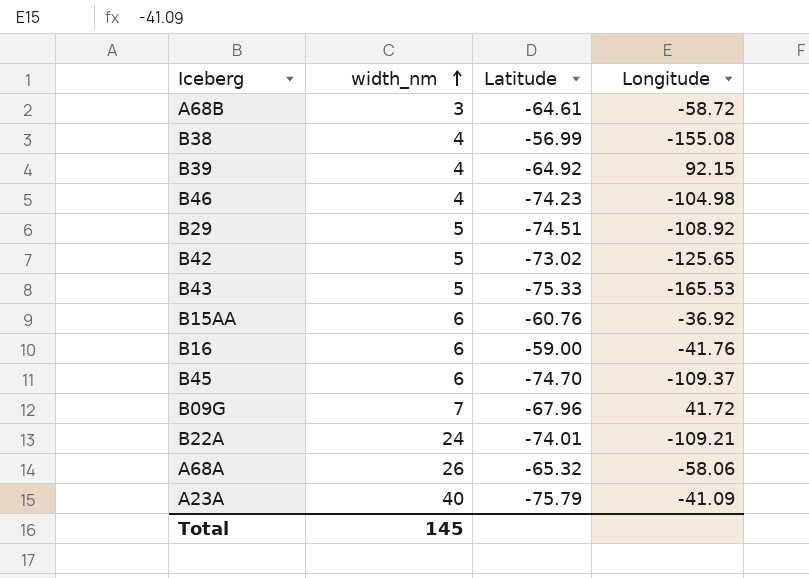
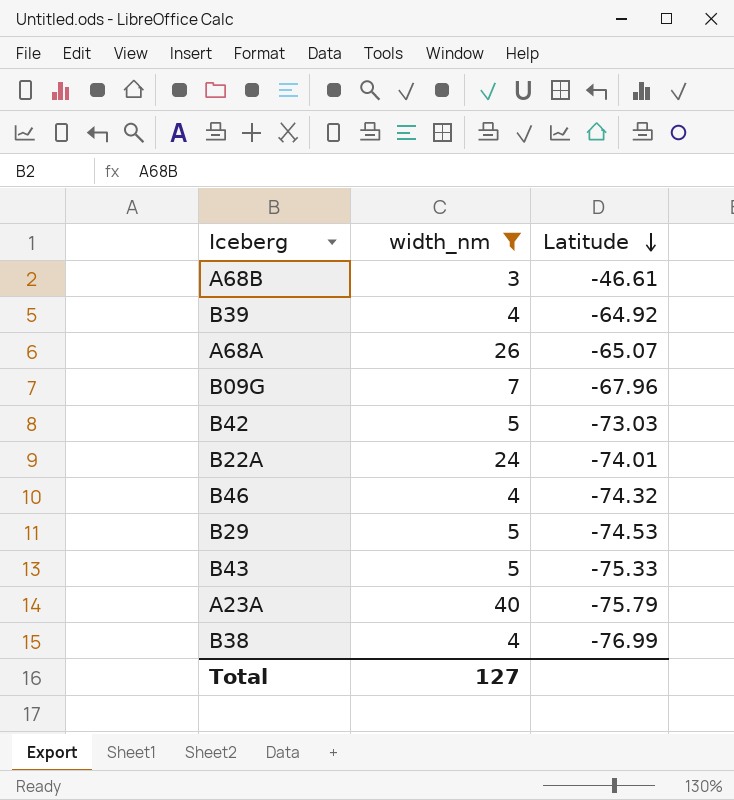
filter: none -> width_nm != 6
row order: width_nm ascending -> Latitude descending
column Longitude | position: 4 -> none
A68B | Latitude: -64.61 -> -46.61
A68A | Latitude: -65.32 -> -65.07
B42 | Latitude: -73.02 -> -73.03
B46 | Latitude: -74.23 -> -74.32
B29 | Latitude: -74.51 -> -74.53
B38 | Latitude: -56.99 -> -76.99
Total | width_nm: 145 -> 127

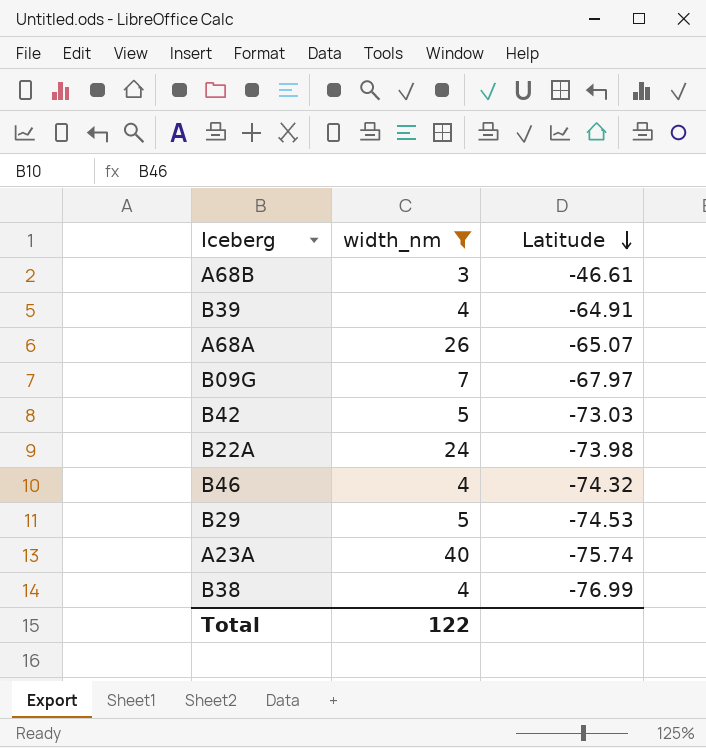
row B43: 5 | -75.33 -> none
B39 | Latitude: -64.92 -> -64.91
B09G | Latitude: -67.96 -> -67.97
B22A | Latitude: -74.01 -> -73.98
A23A | Latitude: -75.79 -> -75.74
Total | width_nm: 127 -> 122

